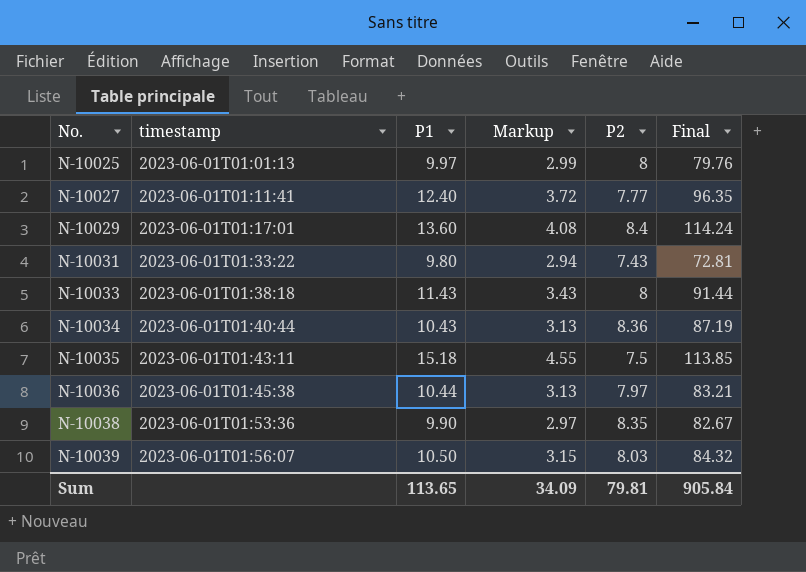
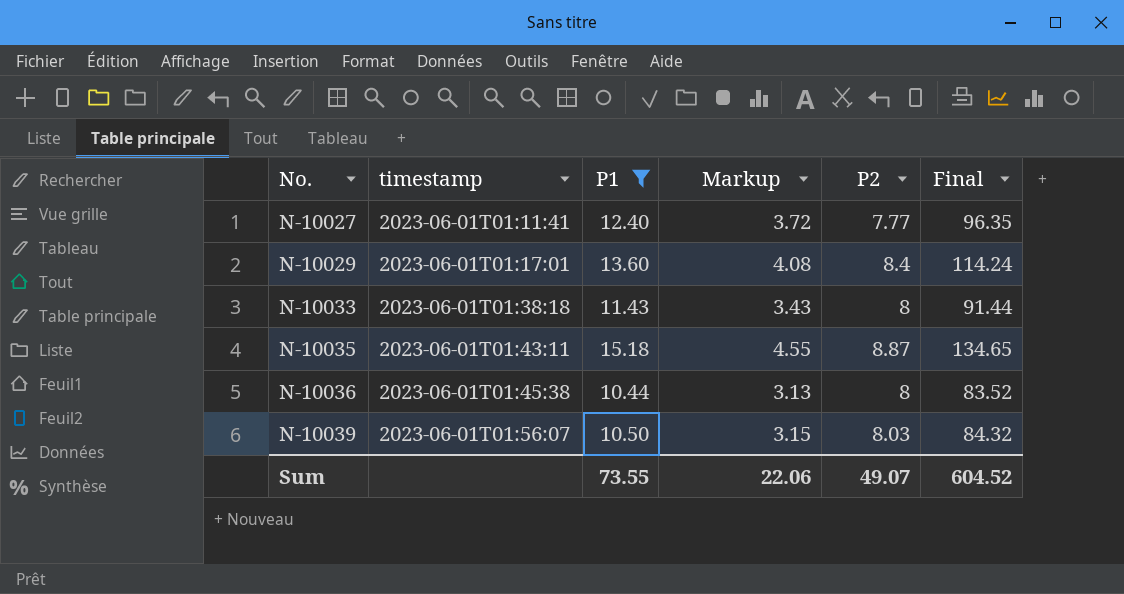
filter: none -> P1 >= 10.44
N-10035 | P2: 7.5 -> 8.87
N-10035 | Final: 113.85 -> 134.65
N-10036 | P2: 7.97 -> 8
N-10036 | Final: 83.21 -> 83.52
Sum | P1: 113.65 -> 73.55
Sum | Markup: 34.09 -> 22.06
Sum | P2: 79.81 -> 49.07
Sum | Final: 905.84 -> 604.52

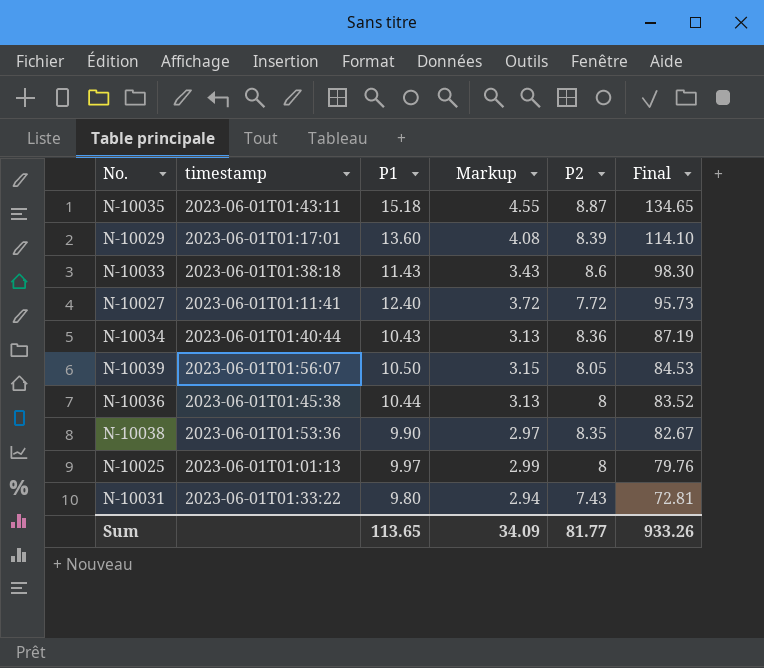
filter: P1 >= 10.44 -> none
row order: No. ascending -> Final descending
N-10029 | P2: 8.4 -> 8.39
N-10029 | Final: 114.24 -> 114.10
N-10033 | P2: 8 -> 8.6
N-10033 | Final: 91.44 -> 98.30
N-10027 | P2: 7.77 -> 7.72
N-10027 | Final: 96.35 -> 95.73
N-10039 | P2: 8.03 -> 8.05
N-10039 | Final: 84.32 -> 84.53
Sum | P1: 73.55 -> 113.65
Sum | Markup: 22.06 -> 34.09
Sum | P2: 49.07 -> 81.77
Sum | Final: 604.52 -> 933.26

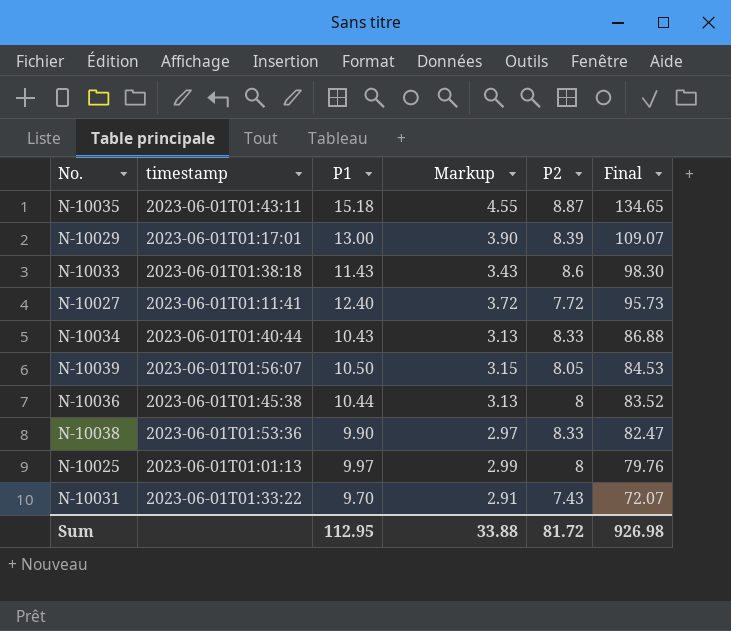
N-10029 | P1: 13.60 -> 13.00
N-10029 | Markup: 4.08 -> 3.90
N-10029 | Final: 114.10 -> 109.07
N-10034 | P2: 8.36 -> 8.33
N-10034 | Final: 87.19 -> 86.88
N-10038 | P2: 8.35 -> 8.33
N-10038 | Final: 82.67 -> 82.47
N-10031 | P1: 9.80 -> 9.70
N-10031 | Markup: 2.94 -> 2.91
N-10031 | Final: 72.81 -> 72.07
Sum | P1: 113.65 -> 112.95
Sum | Markup: 34.09 -> 33.88
Sum | P2: 81.77 -> 81.72
Sum | Final: 933.26 -> 926.98

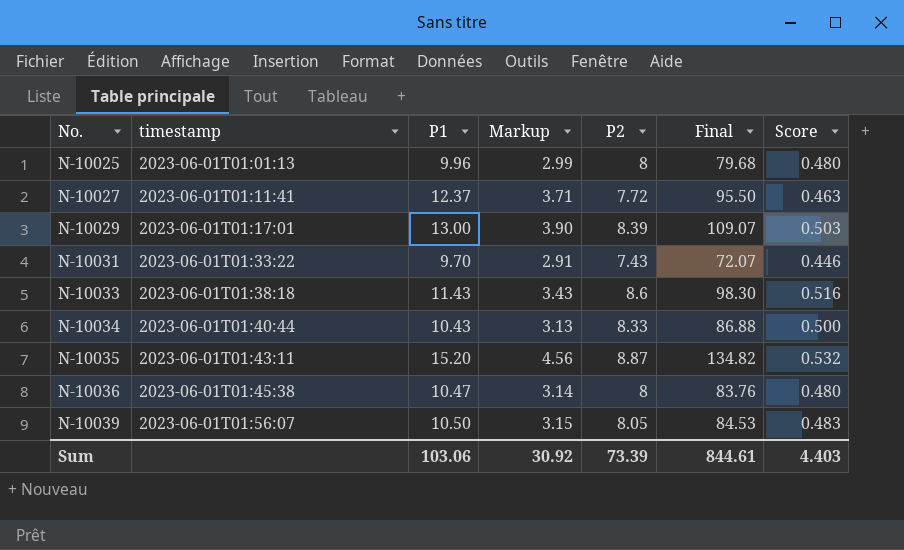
row order: Final descending -> No. ascending
column Score | formula: none -> [P2] * 0.06
row N-10038: 2023-06-01T01:53:36 | 9.90 | 2.97 | 8.33 | 82.47 -> none
N-10025 | P1: 9.97 -> 9.96
N-10025 | Final: 79.76 -> 79.68
N-10027 | P1: 12.40 -> 12.37
N-10027 | Markup: 3.72 -> 3.71
N-10027 | Final: 95.73 -> 95.50
N-10035 | P1: 15.18 -> 15.20
N-10035 | Markup: 4.55 -> 4.56
N-10035 | Final: 134.65 -> 134.82
N-10036 | P1: 10.44 -> 10.47
N-10036 | Markup: 3.13 -> 3.14
N-10036 | Final: 83.52 -> 83.76
Sum | P1: 112.95 -> 103.06
Sum | Markup: 33.88 -> 30.92
Sum | P2: 81.72 -> 73.39
Sum | Final: 926.98 -> 844.61

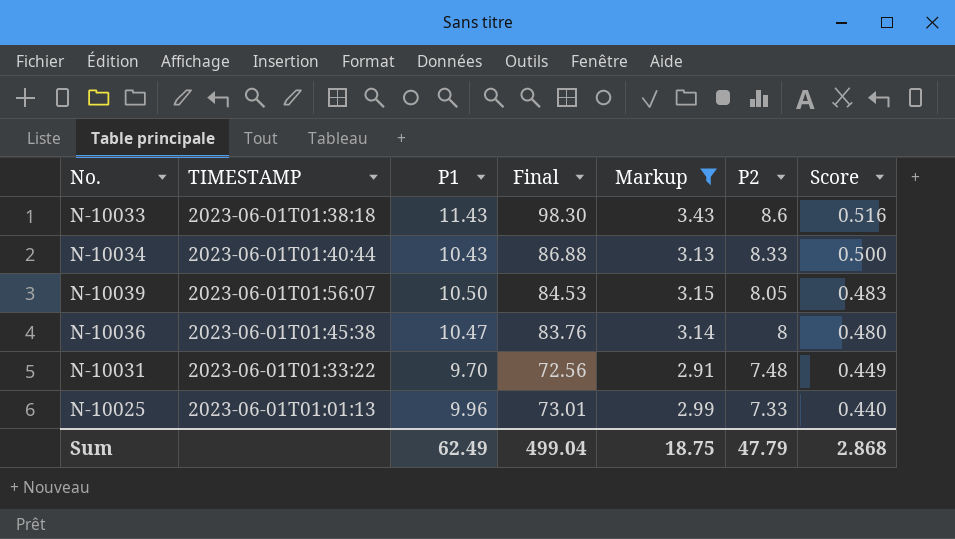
filter: none -> Markup <= 3.43
row order: No. ascending -> P2 descending
column name: timestamp -> TIMESTAMP
column Final | position: 6 -> 4
N-10031 | Final: 72.07 -> 72.56
N-10031 | P2: 7.43 -> 7.48
N-10031 | Score: 0.446 -> 0.449
N-10025 | Final: 79.68 -> 73.01
N-10025 | P2: 8 -> 7.33
N-10025 | Score: 0.480 -> 0.440
Sum | P1: 103.06 -> 62.49
Sum | Final: 844.61 -> 499.04
Sum | Markup: 30.92 -> 18.75
Sum | P2: 73.39 -> 47.79
Sum | Score: 4.403 -> 2.868

